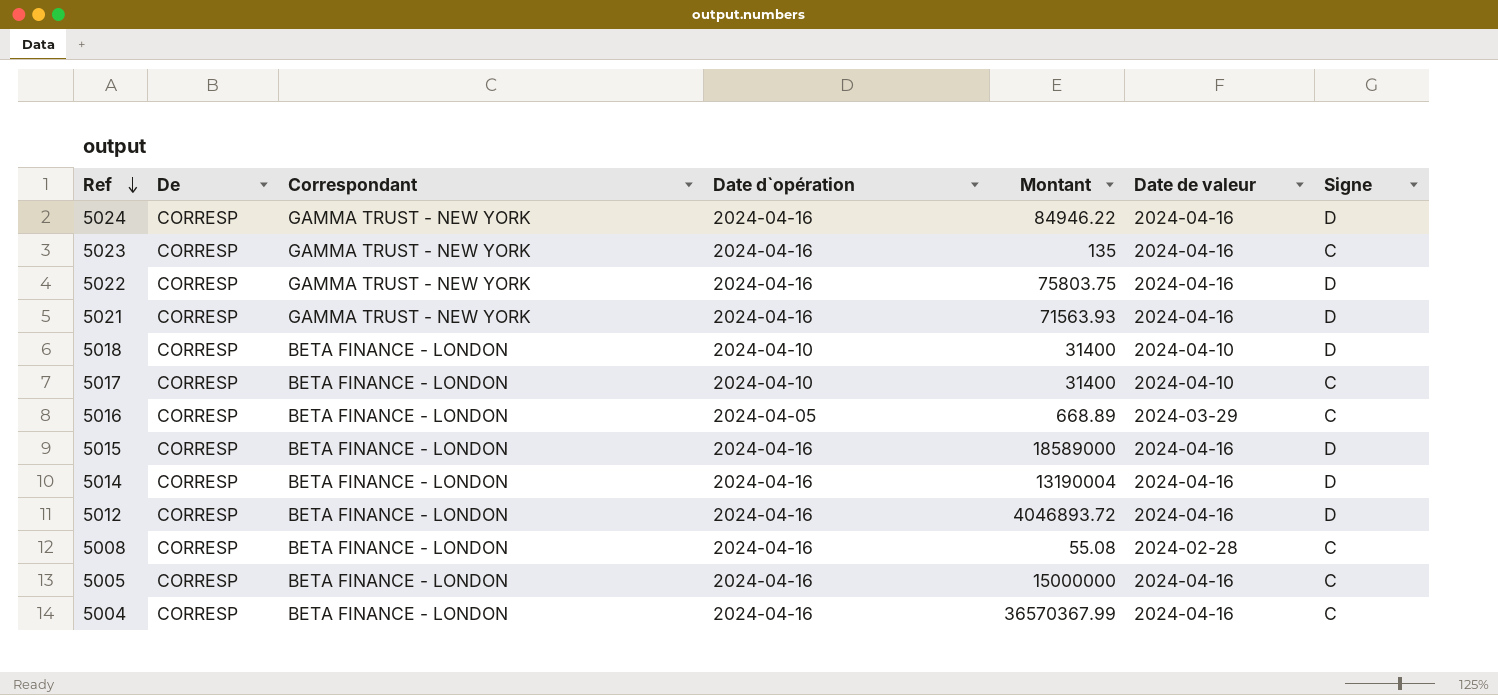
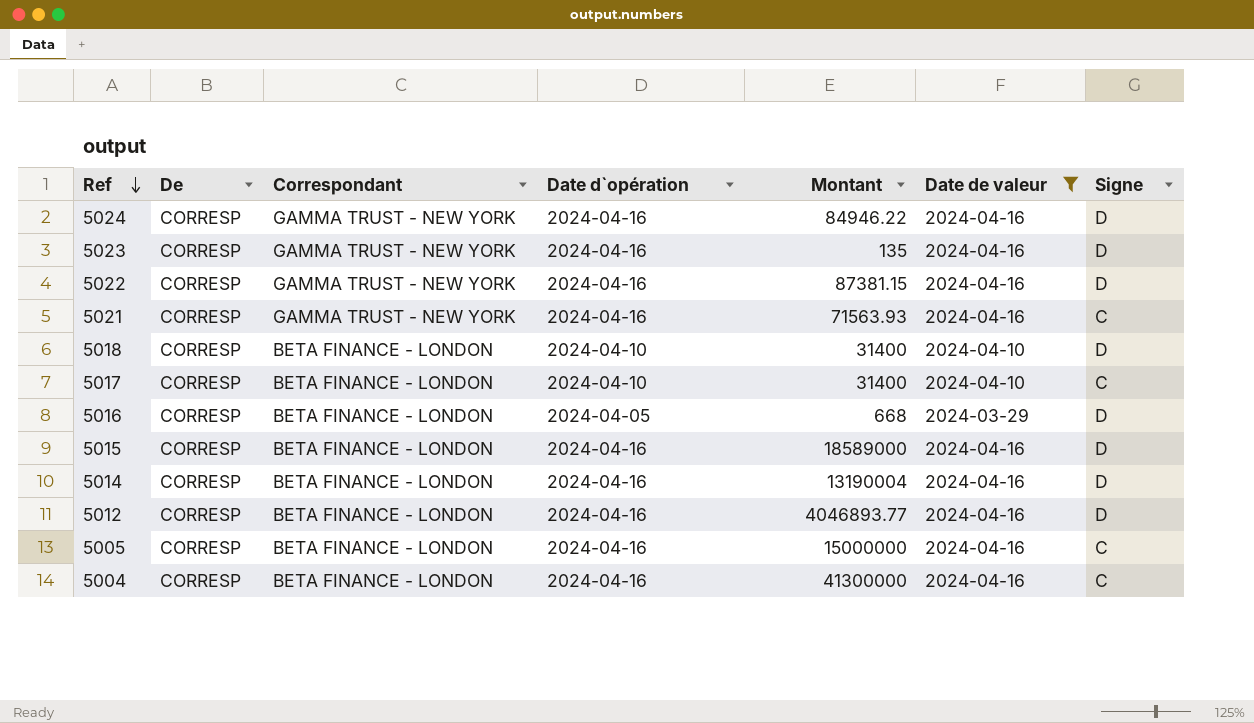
filter: none -> Date de valeur != 2024-02-28
5023 | Signe: C -> D
5022 | Montant: 75803.75 -> 87381.15
5021 | Signe: D -> C
5016 | Montant: 668.89 -> 668
5016 | Signe: C -> D
5012 | Montant: 4046893.72 -> 4046893.77
5004 | Montant: 36570367.99 -> 41300000

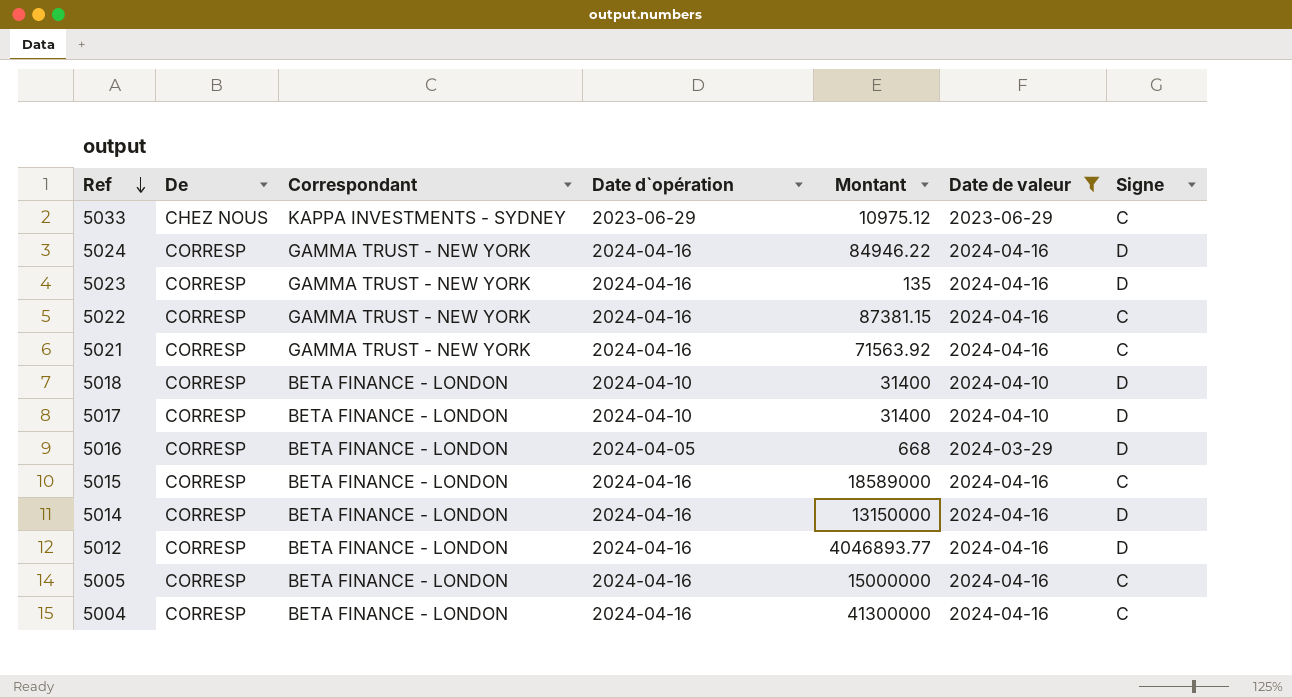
row 5033: none -> CHEZ NOUS | KAPPA INVESTMENTS - SYDNEY | 2023-06-29 | 10975.12 | 2023-06-29 | C
5022 | Signe: D -> C
5021 | Montant: 71563.93 -> 71563.92
5017 | Signe: C -> D
5015 | Signe: D -> C
5014 | Montant: 13190004 -> 13150000

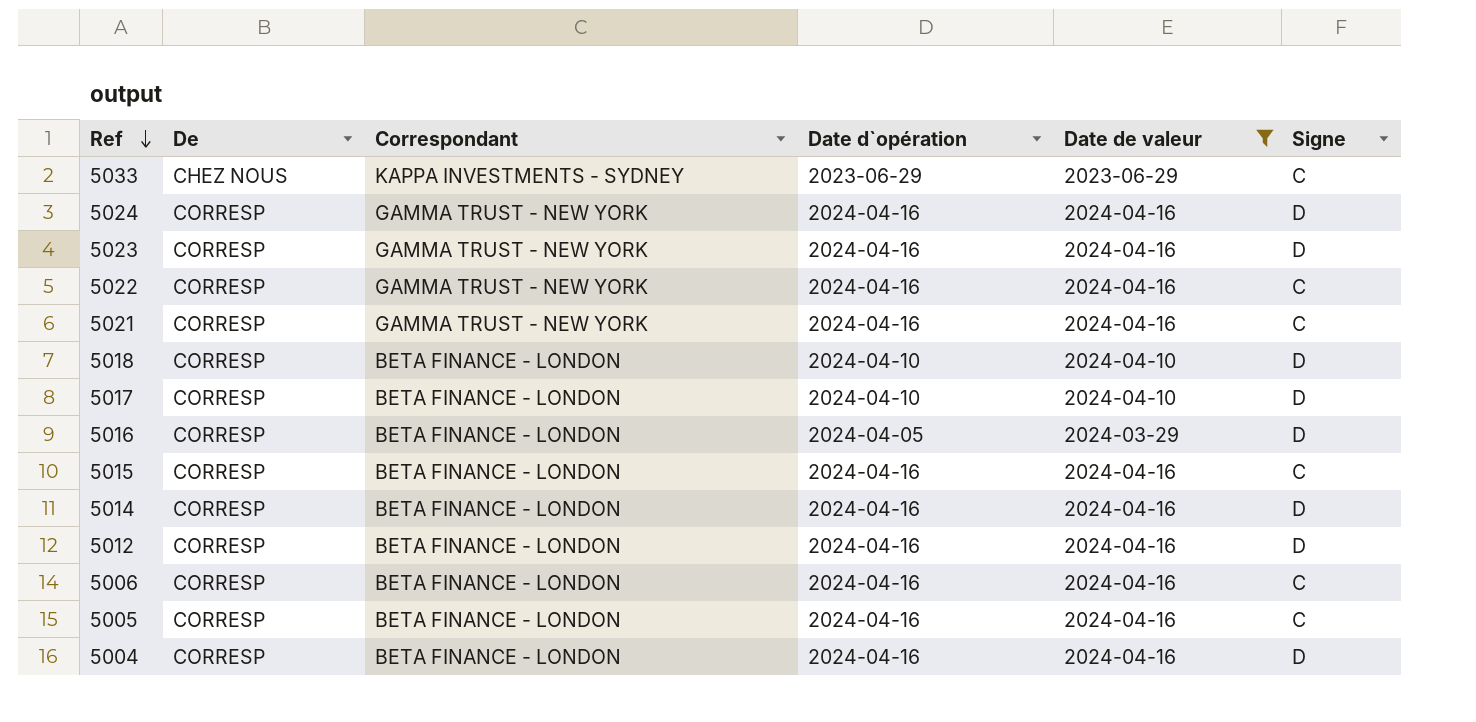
column Montant | position: 5 -> none
row 5006: none -> CORRESP | BETA FINANCE - LONDON | 2024-04-16 | 2024-04-16 | C
5004 | Signe: C -> D

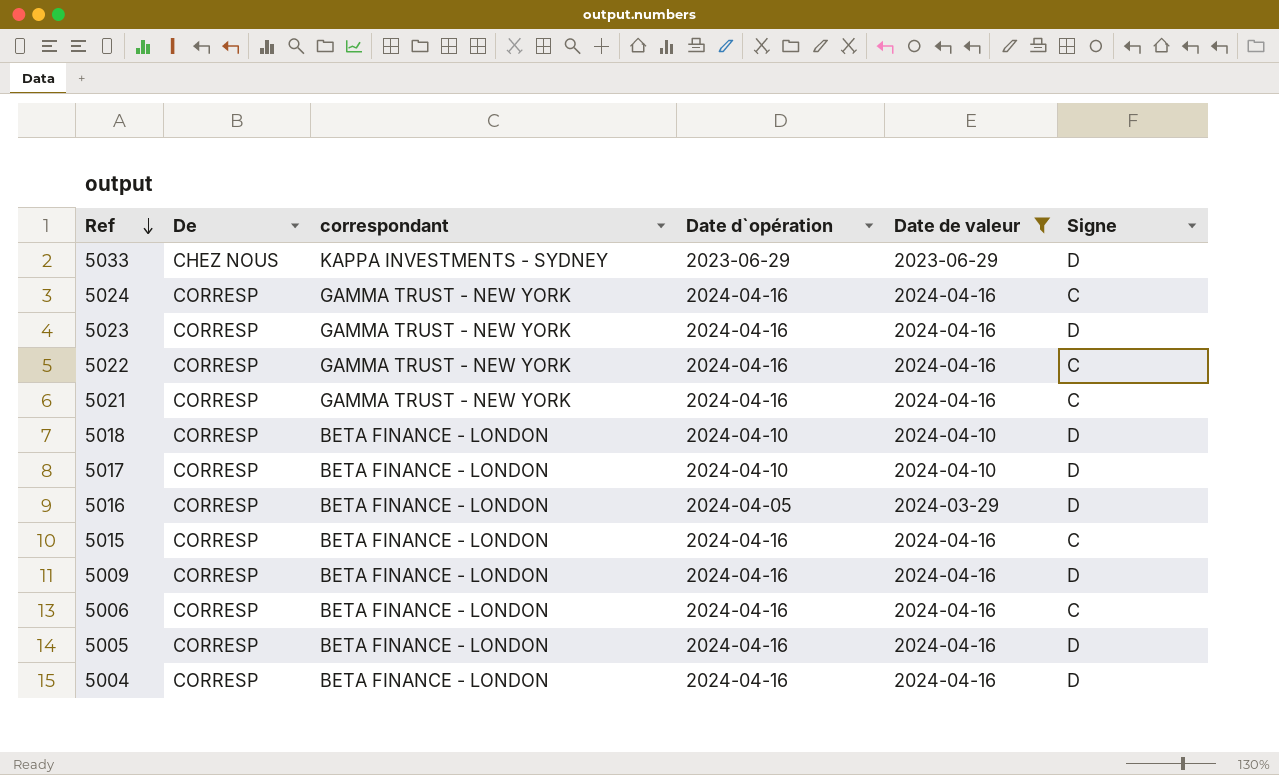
column name: Correspondant -> correspondant
row 5014: CORRESP | BETA FINANCE - LONDON | 2024-04-16 | 2024-04-16 | D -> none
row 5012: CORRESP | BETA FINANCE - LONDON | 2024-04-16 | 2024-04-16 | D -> none
5033 | Signe: C -> D
5024 | Signe: D -> C
row 5009: none -> CORRESP | BETA FINANCE - LONDON | 2024-04-16 | 2024-04-16 | D
5005 | Signe: C -> D

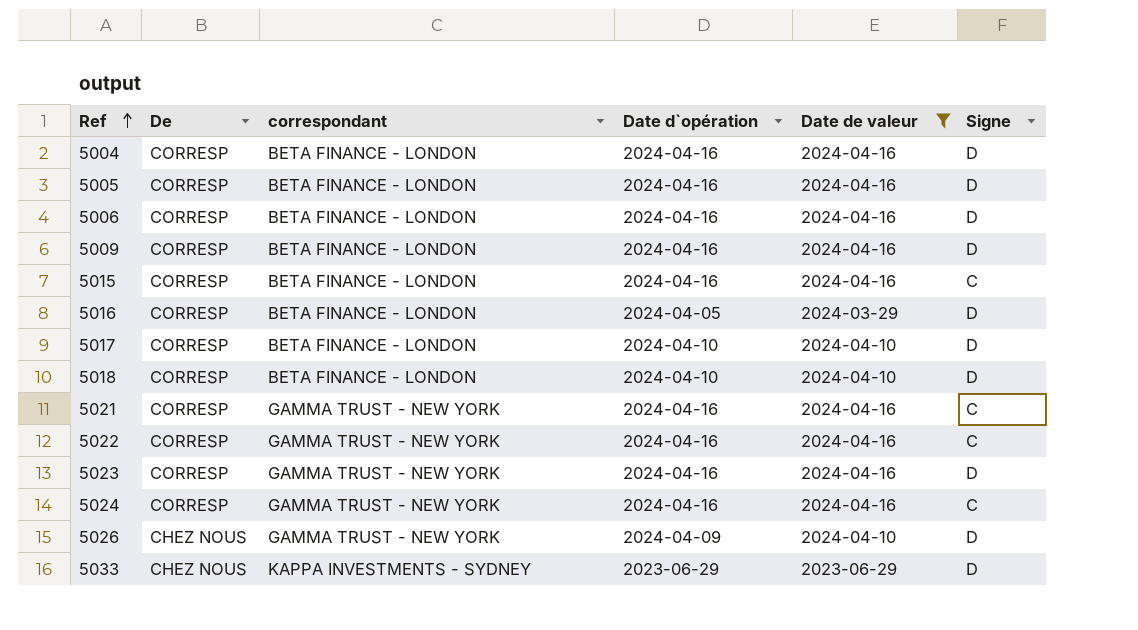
row order: Ref descending -> Ref ascending
5006 | Signe: C -> D
row 5026: none -> CHEZ NOUS | GAMMA TRUST - NEW YORK | 2024-04-09 | 2024-04-10 | D

